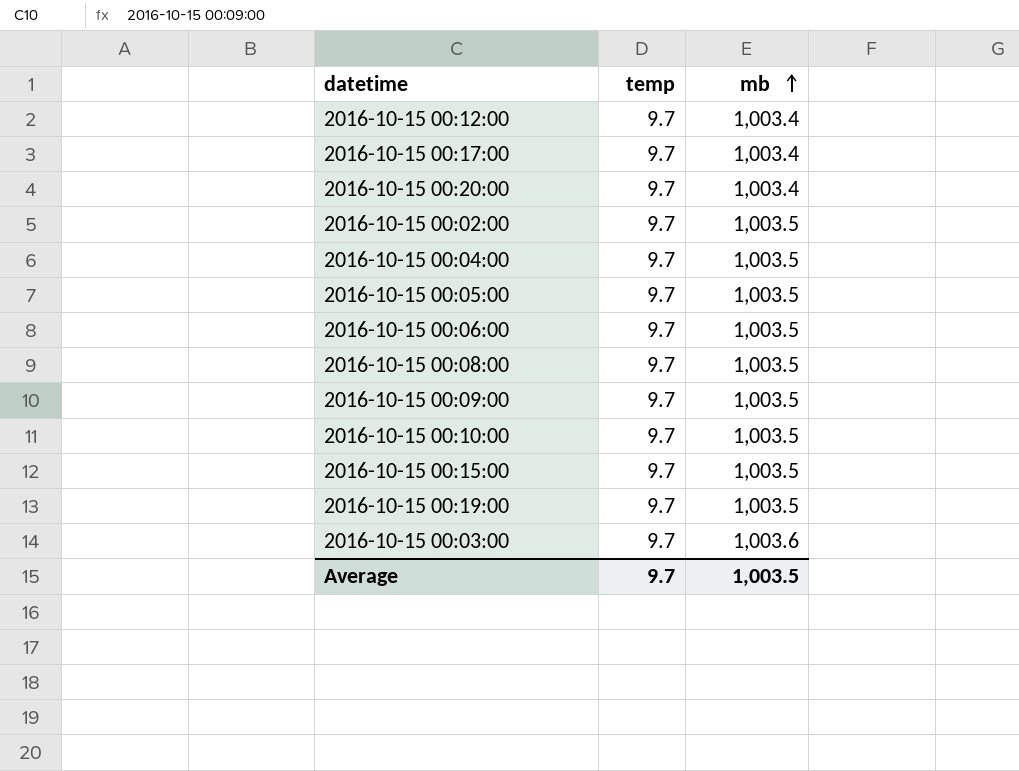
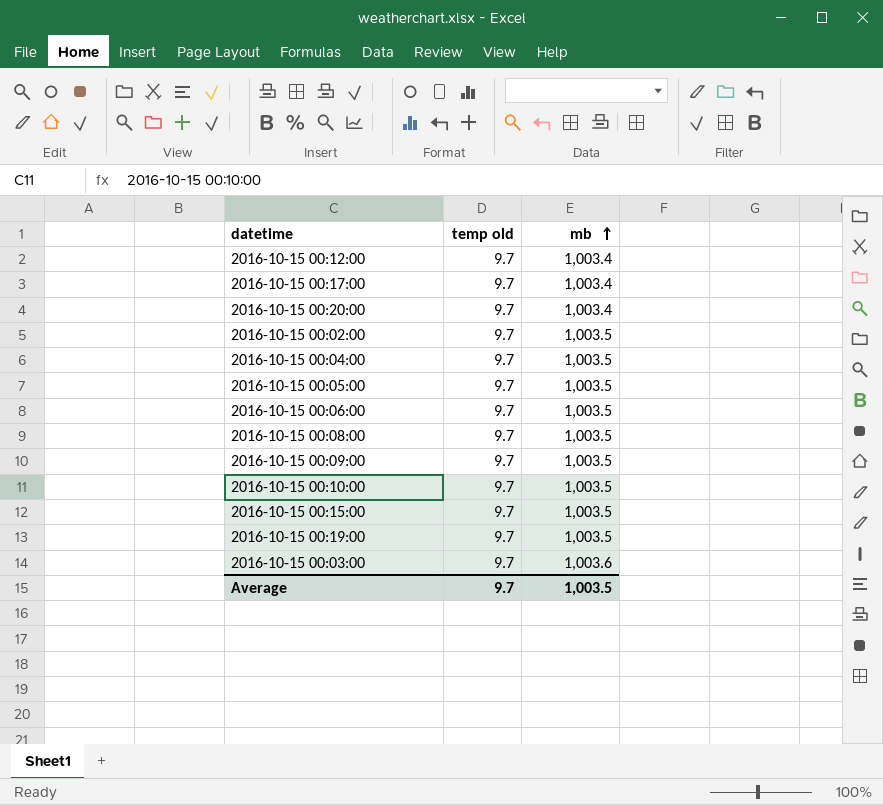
column name: temp -> temp old

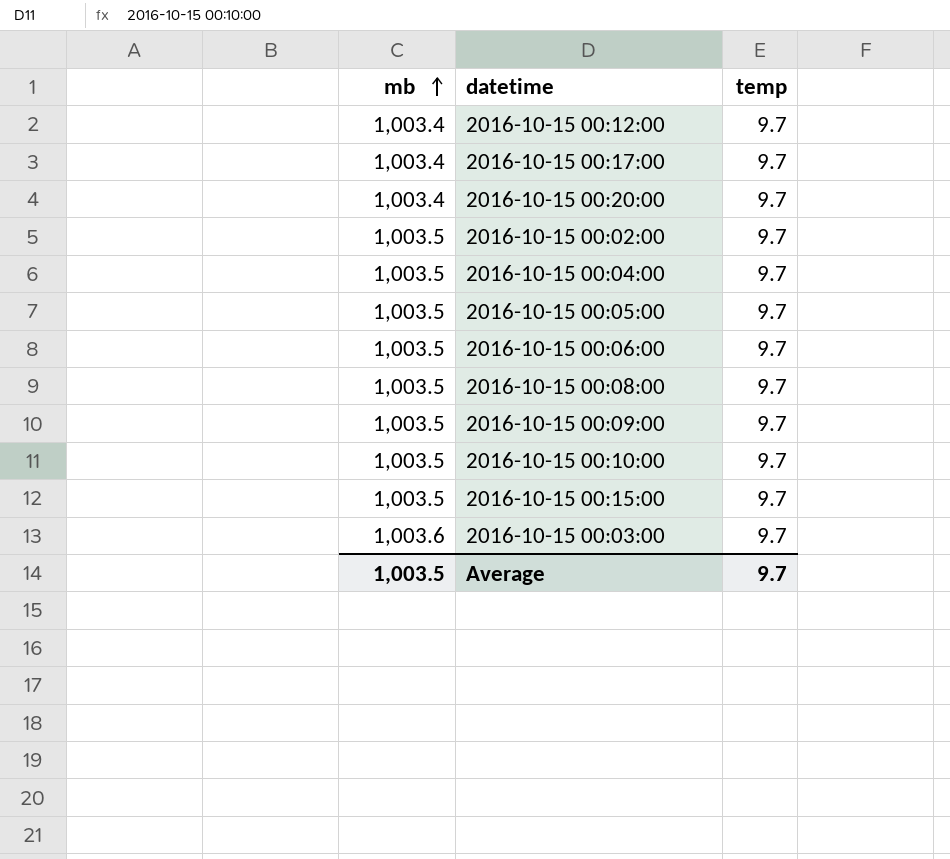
column mb | position: 3 -> 1
column name: temp old -> temp
row 2016-10-15 00:19:00: 9.7 | 1,003.5 -> none

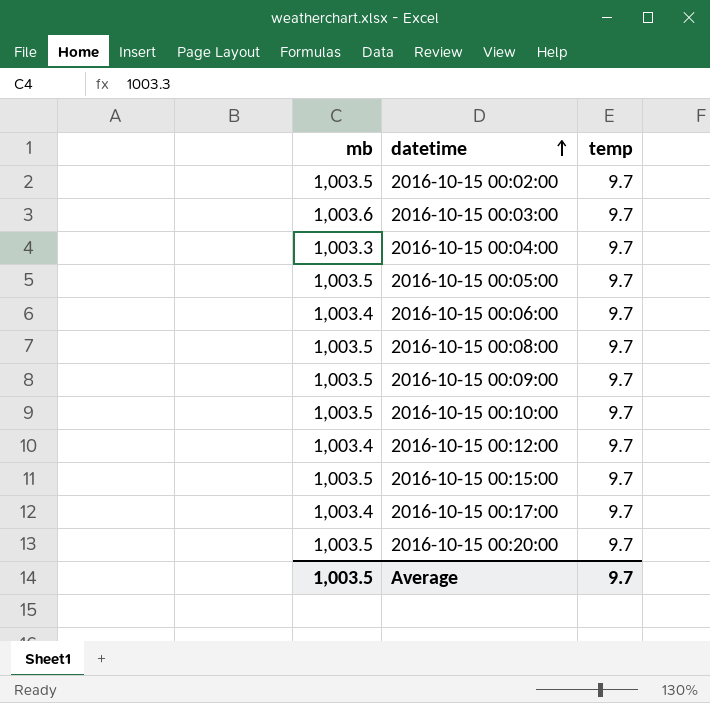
row order: mb ascending -> datetime ascending
2016-10-15 00:04:00 | mb: 1,003.5 -> 1,003.3
2016-10-15 00:06:00 | mb: 1,003.5 -> 1,003.4
2016-10-15 00:20:00 | mb: 1,003.4 -> 1,003.5

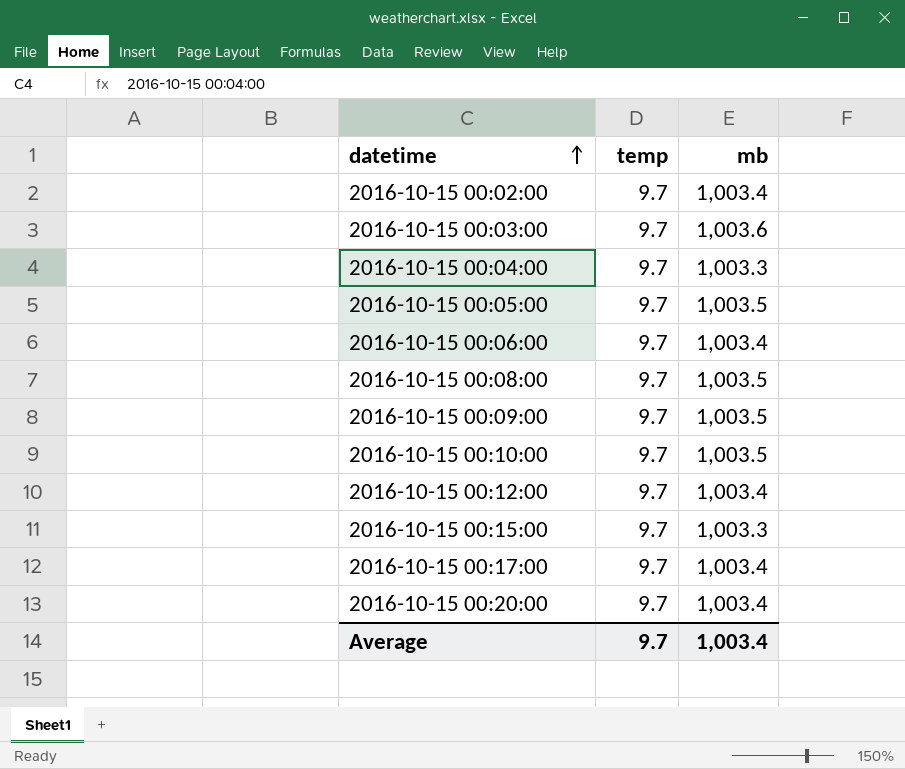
column mb | position: 1 -> 3
2016-10-15 00:02:00 | mb: 1,003.5 -> 1,003.4
2016-10-15 00:15:00 | mb: 1,003.5 -> 1,003.3
2016-10-15 00:20:00 | mb: 1,003.5 -> 1,003.4
Average | mb: 1,003.5 -> 1,003.4

